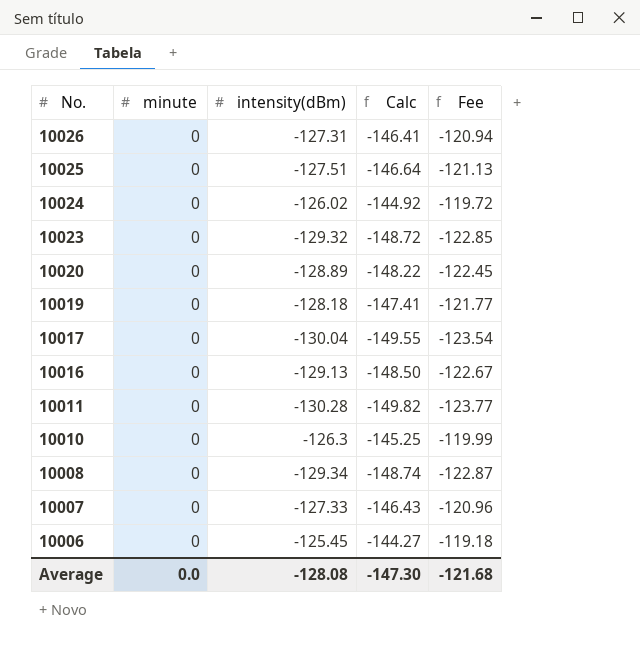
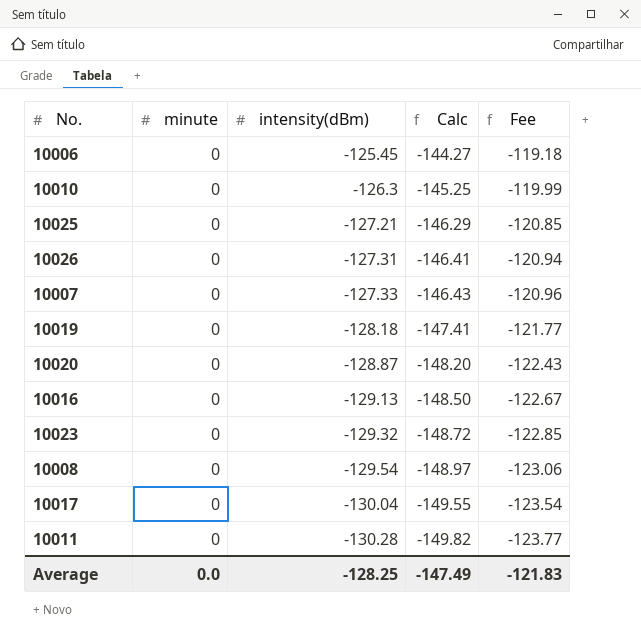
row order: No. descending -> intensity(dBm) descending
row 10024: 0 | -126.02 | -144.92 | -119.72 -> none
10025 | intensity(dBm): -127.51 -> -127.21
10025 | Calc: -146.64 -> -146.29
10025 | Fee: -121.13 -> -120.85
10020 | intensity(dBm): -128.89 -> -128.87
10020 | Calc: -148.22 -> -148.20
10020 | Fee: -122.45 -> -122.43
10008 | intensity(dBm): -129.34 -> -129.54
10008 | Calc: -148.74 -> -148.97
10008 | Fee: -122.87 -> -123.06
Average | intensity(dBm): -128.08 -> -128.25
Average | Calc: -147.30 -> -147.49
Average | Fee: -121.68 -> -121.83

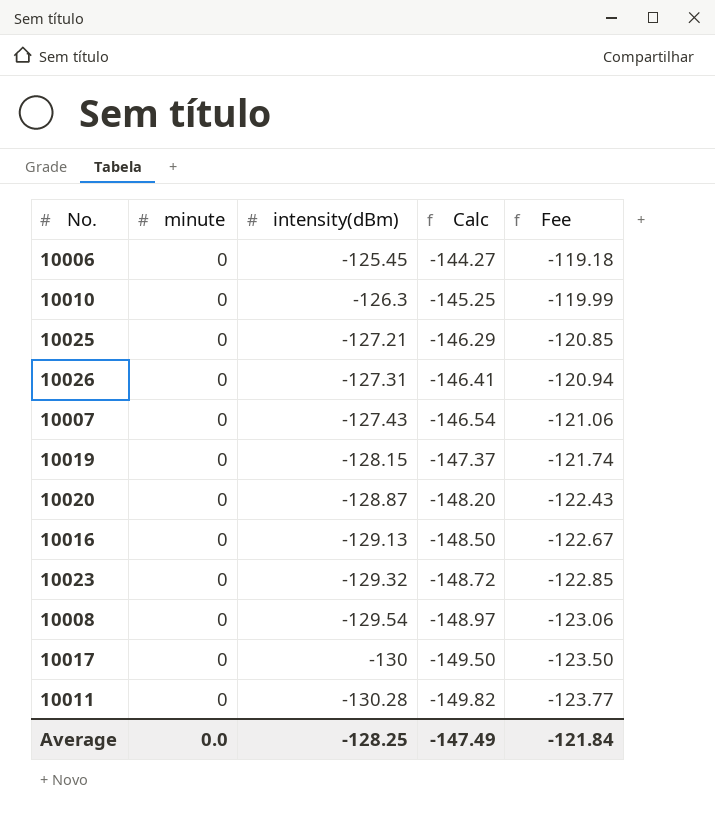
10007 | intensity(dBm): -127.33 -> -127.43
10007 | Calc: -146.43 -> -146.54
10007 | Fee: -120.96 -> -121.06
10019 | intensity(dBm): -128.18 -> -128.15
10019 | Calc: -147.41 -> -147.37
10019 | Fee: -121.77 -> -121.74
10017 | intensity(dBm): -130.04 -> -130
10017 | Calc: -149.55 -> -149.50
10017 | Fee: -123.54 -> -123.50
Average | Fee: -121.83 -> -121.84

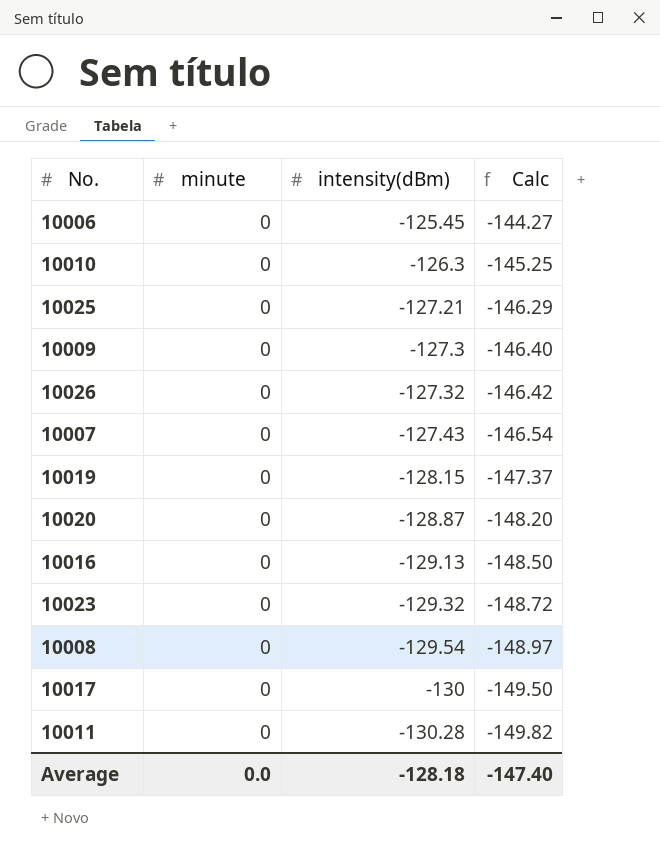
column Fee | formula: [intensity(dBm)] * 0.95 -> none
row 10009: none -> 0 | -127.3 | -146.40
10026 | intensity(dBm): -127.31 -> -127.32
10026 | Calc: -146.41 -> -146.42
Average | intensity(dBm): -128.25 -> -128.18
Average | Calc: -147.49 -> -147.40

